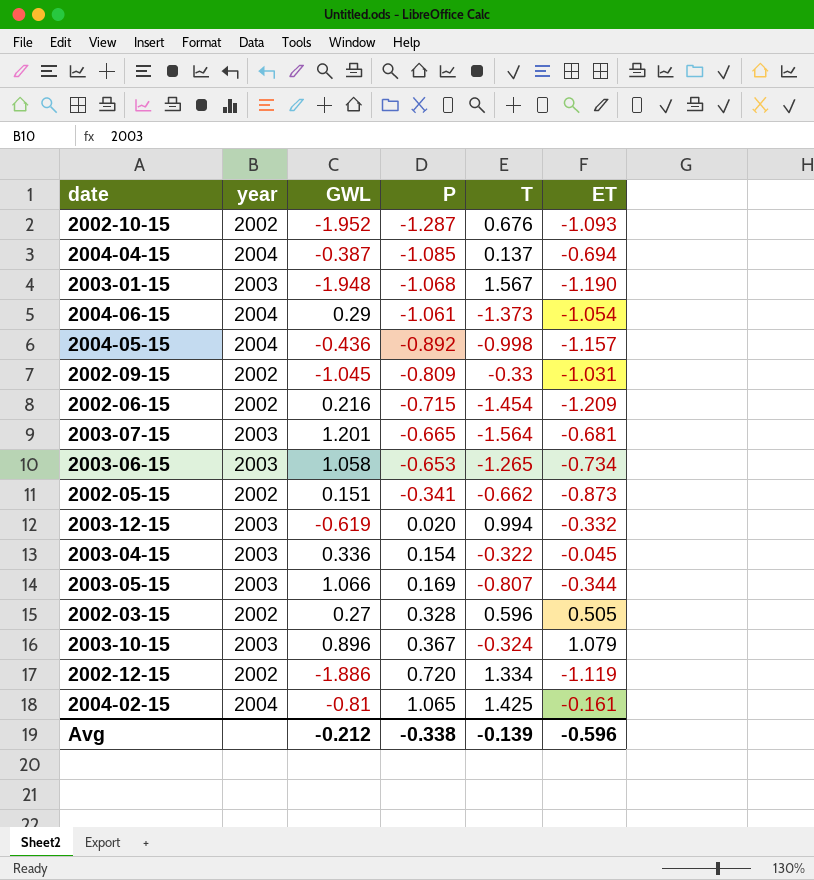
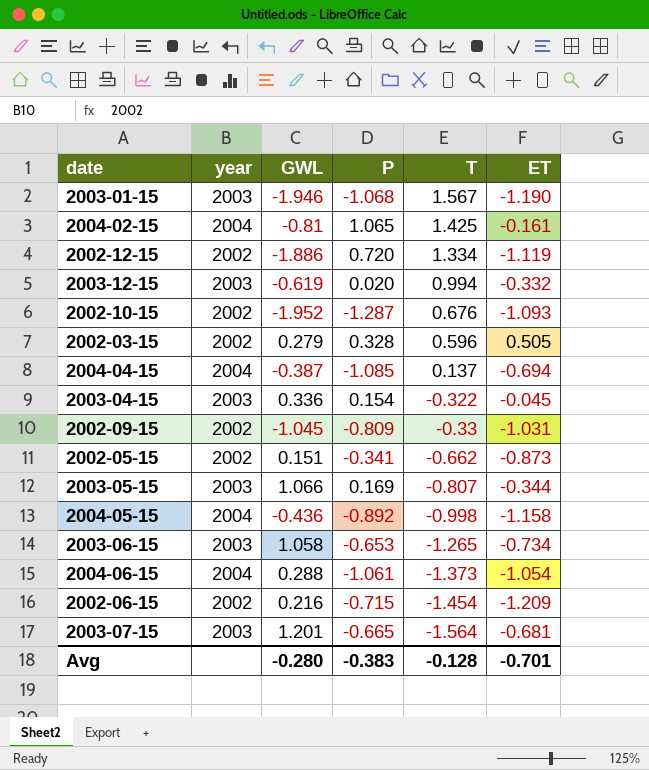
row order: P ascending -> T descending
row 2003-10-15: 2003 | 0.896 | 0.367 | -0.324 | 1.079 -> none
2003-01-15 | GWL: -1.948 -> -1.946
2002-03-15 | GWL: 0.27 -> 0.279
2004-05-15 | ET: -1.157 -> -1.158
2004-06-15 | GWL: 0.29 -> 0.288
Avg | GWL: -0.212 -> -0.280
Avg | P: -0.338 -> -0.383
Avg | T: -0.139 -> -0.128
Avg | ET: -0.596 -> -0.701

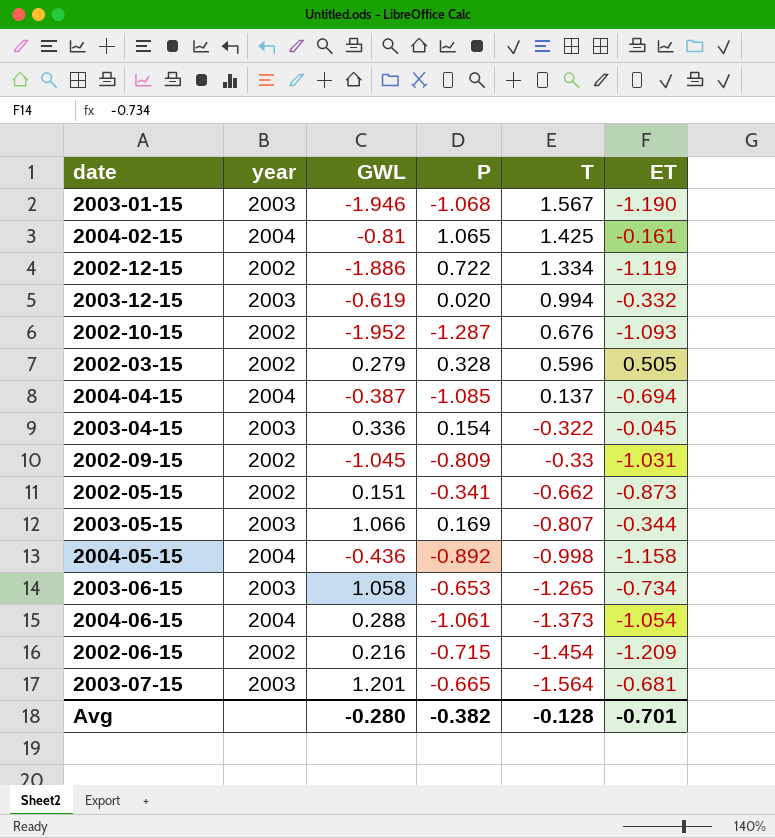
2002-12-15 | P: 0.720 -> 0.722
Avg | P: -0.383 -> -0.382

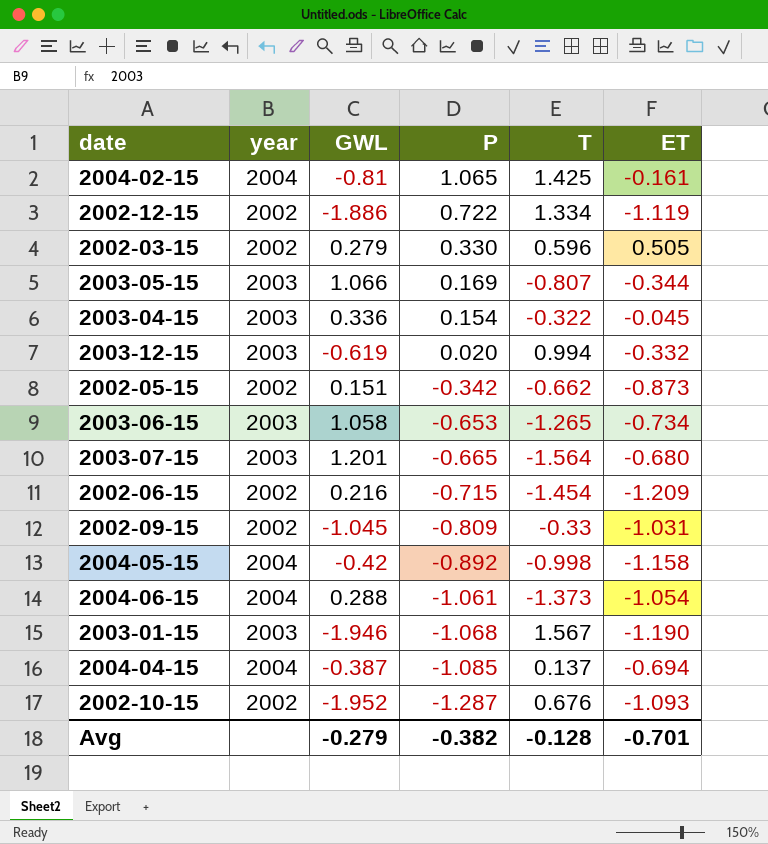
row order: T descending -> P descending
2002-03-15 | P: 0.328 -> 0.330
2002-05-15 | P: -0.341 -> -0.342
2003-07-15 | ET: -0.681 -> -0.680
2004-05-15 | GWL: -0.436 -> -0.42
Avg | GWL: -0.280 -> -0.279

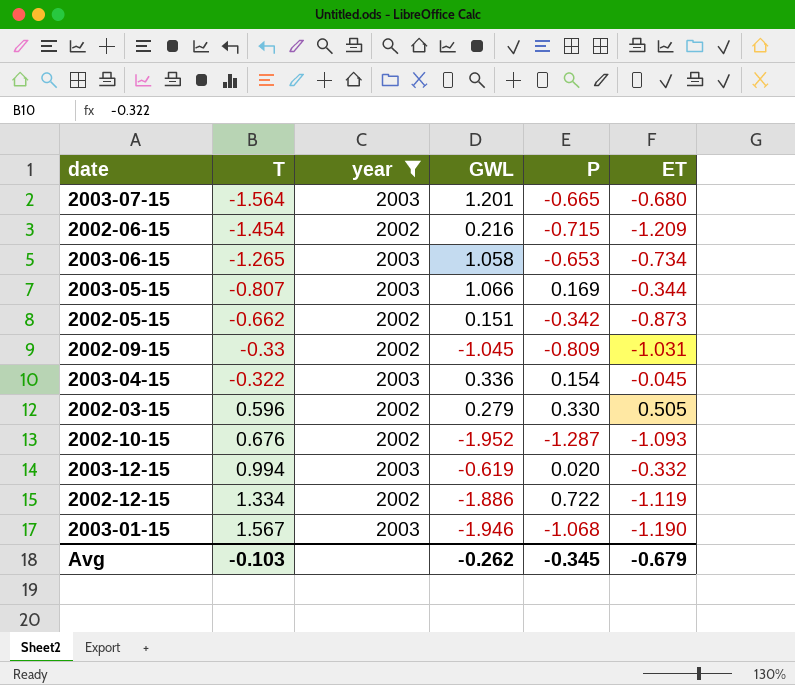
filter: none -> year != 2004
row order: P descending -> T ascending
column T | position: 5 -> 2
Avg | T: -0.128 -> -0.103
Avg | GWL: -0.279 -> -0.262
Avg | P: -0.382 -> -0.345
Avg | ET: -0.701 -> -0.679

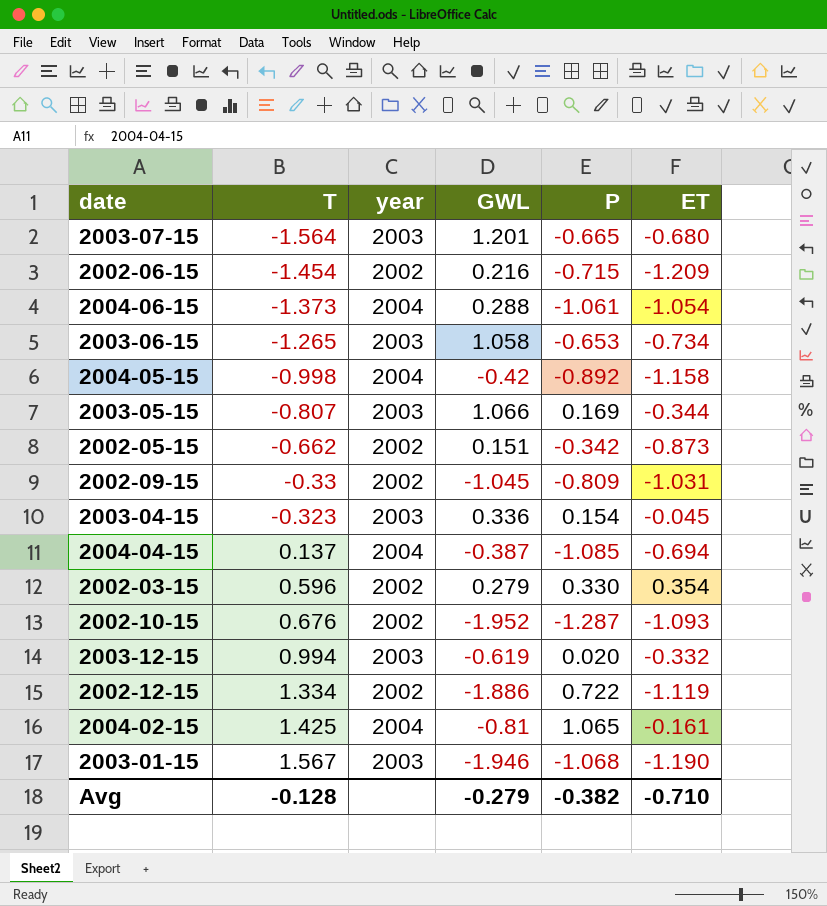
filter: year != 2004 -> none
2003-04-15 | T: -0.322 -> -0.323
2002-03-15 | ET: 0.505 -> 0.354
Avg | T: -0.103 -> -0.128
Avg | GWL: -0.262 -> -0.279
Avg | P: -0.345 -> -0.382
Avg | ET: -0.679 -> -0.710

